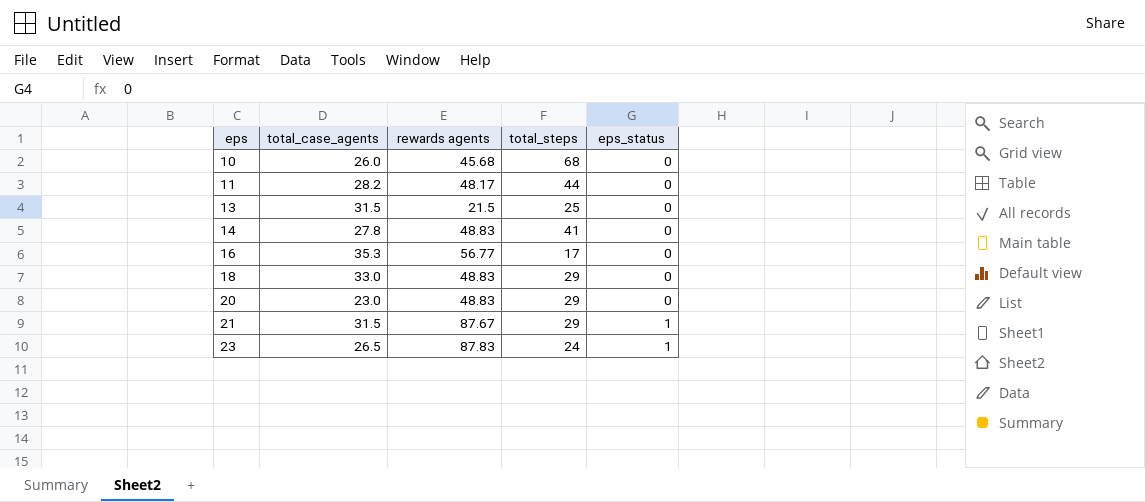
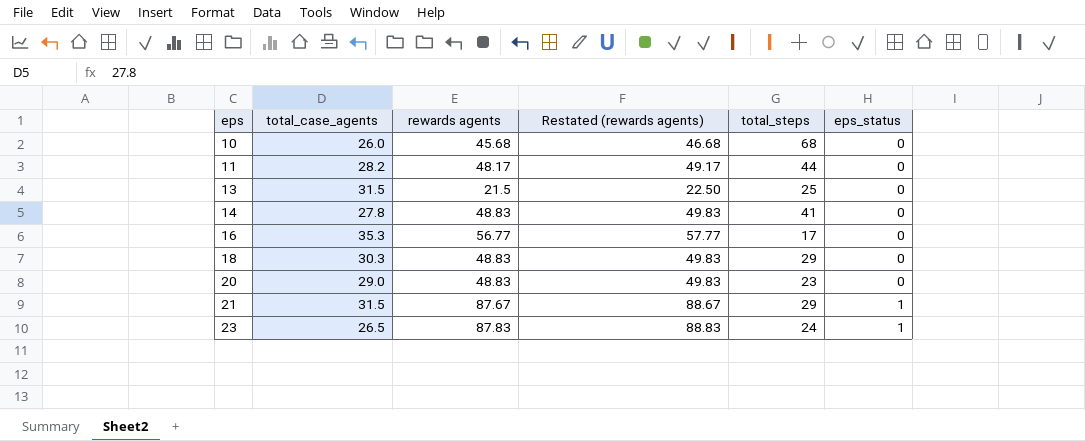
column Restated (rewards agents) | formula: none -> [rewards agents] + 1
18 | total_case_agents: 33.0 -> 30.3
20 | total_case_agents: 23.0 -> 29.0
20 | total_steps: 29 -> 23

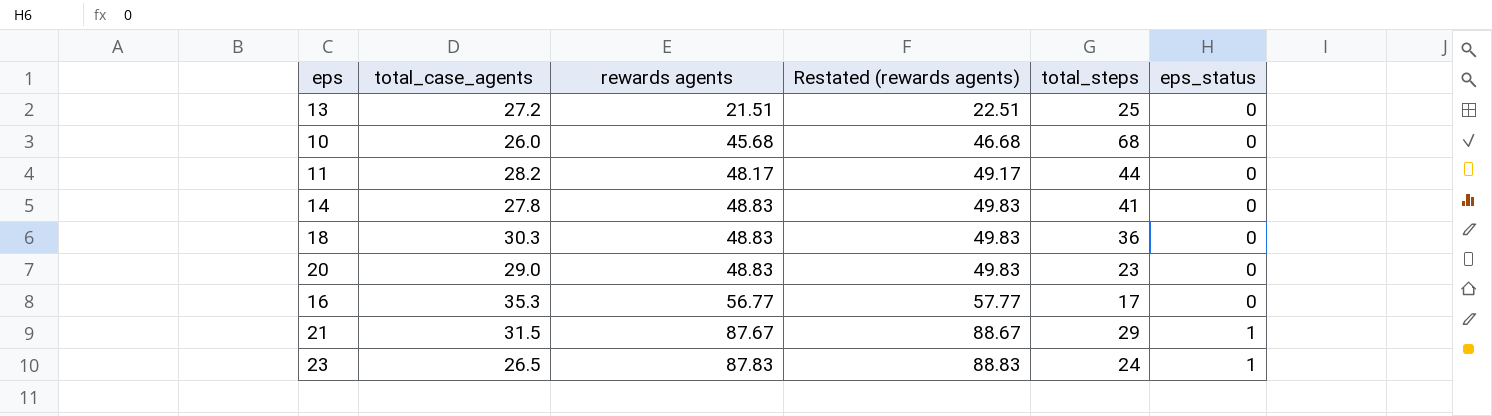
row order: eps ascending -> rewards agents ascending
13 | total_case_agents: 31.5 -> 27.2
13 | rewards agents: 21.5 -> 21.51
13 | Restated (rewards agents): 22.50 -> 22.51
18 | total_steps: 29 -> 36

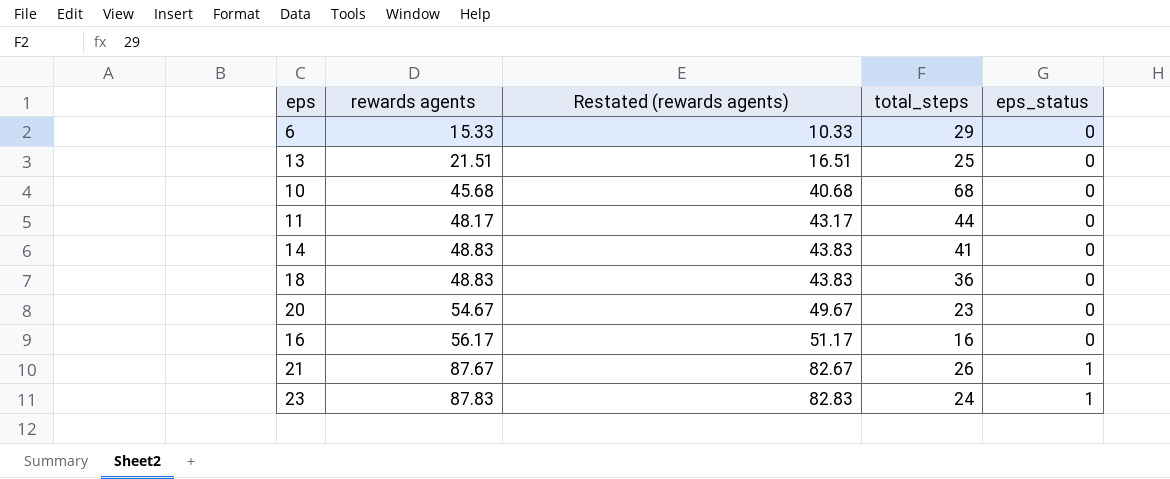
column total_case_agents | position: 2 -> none
column Restated (rewards agents) | formula: [rewards agents] + 1 -> [rewards agents] - 5
row 6: none -> 15.33 | 10.33 | 29 | 0
20 | rewards agents: 48.83 -> 54.67
16 | rewards agents: 56.77 -> 56.17
16 | total_steps: 17 -> 16
21 | total_steps: 29 -> 26

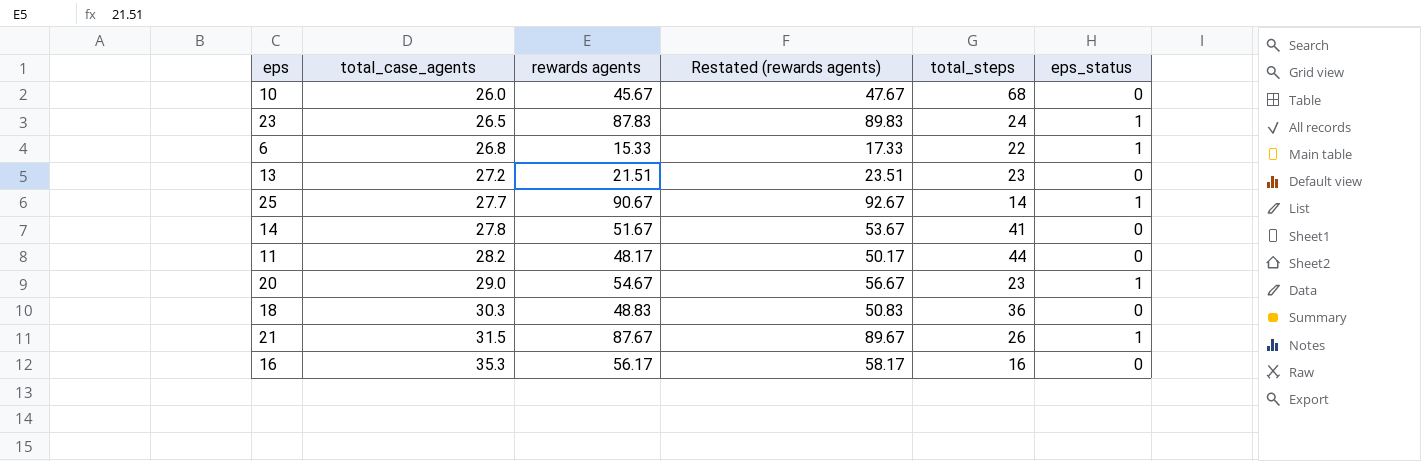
row order: rewards agents ascending -> total_case_agents ascending
column total_case_agents | position: none -> 2
column Restated (rewards agents) | formula: [rewards agents] - 5 -> [rewards agents] + 2
10 | rewards agents: 45.68 -> 45.67
6 | total_steps: 29 -> 22
6 | eps_status: 0 -> 1
13 | total_steps: 25 -> 23
row 25: none -> 27.7 | 90.67 | 92.67 | 14 | 1
14 | rewards agents: 48.83 -> 51.67
20 | eps_status: 0 -> 1

